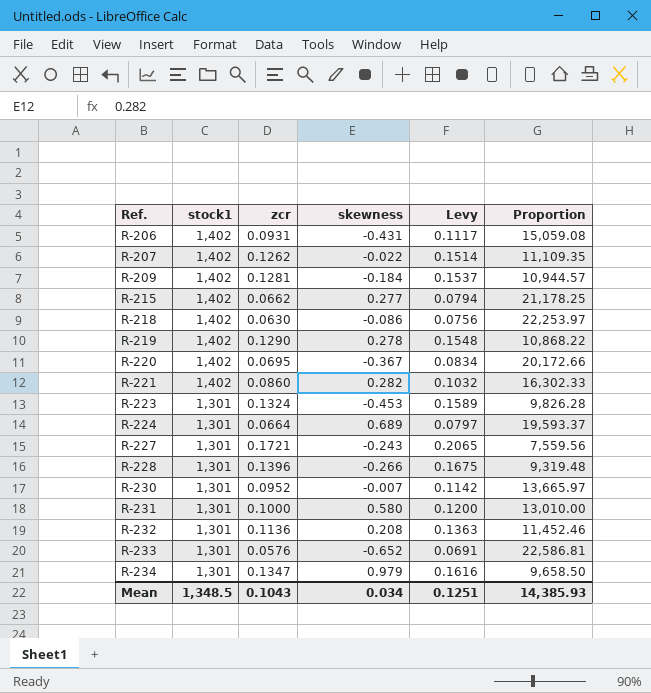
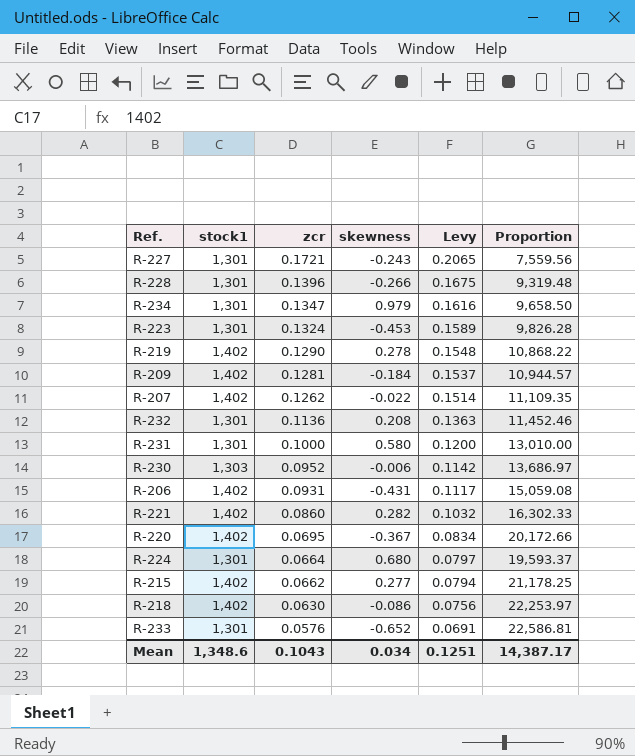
row order: Ref. ascending -> zcr descending
R-230 | stock1: 1,301 -> 1,303
R-230 | skewness: -0.007 -> -0.006
R-230 | Proportion: 13,665.97 -> 13,686.97
R-224 | skewness: 0.689 -> 0.680
Mean | stock1: 1,348.5 -> 1,348.6
Mean | Proportion: 14,385.93 -> 14,387.17

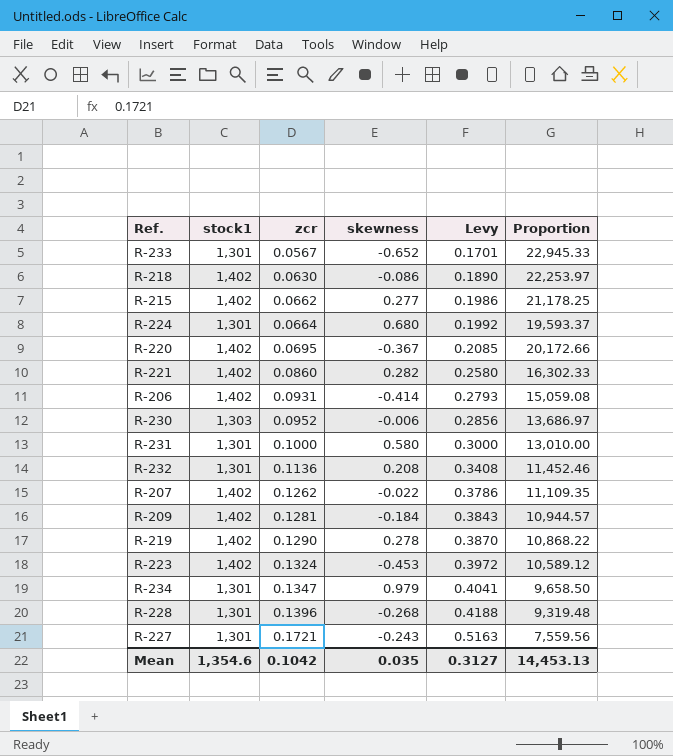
row order: zcr descending -> zcr ascending
column Levy | formula: [zcr] * 1.2 -> [zcr] * 3
R-233 | zcr: 0.0576 -> 0.0567
R-233 | Proportion: 22,586.81 -> 22,945.33
R-206 | skewness: -0.431 -> -0.414
R-223 | stock1: 1,301 -> 1,402
R-223 | Proportion: 9,826.28 -> 10,589.12
R-228 | skewness: -0.266 -> -0.268
Mean | stock1: 1,348.6 -> 1,354.6
Mean | zcr: 0.1043 -> 0.1042
Mean | skewness: 0.034 -> 0.035
Mean | Levy: 0.1251 -> 0.3127
Mean | Proportion: 14,387.17 -> 14,453.13

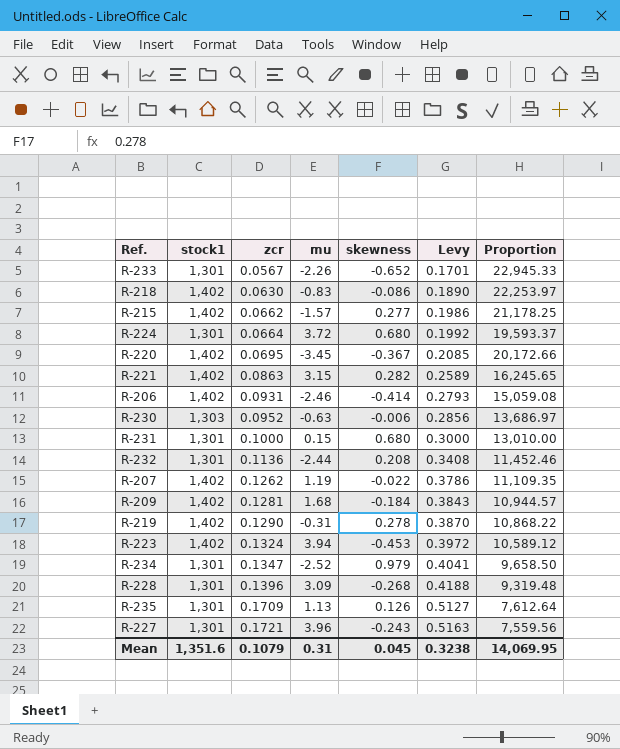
column mu | position: none -> 4
R-221 | zcr: 0.0860 -> 0.0863
R-221 | Levy: 0.2580 -> 0.2589
R-221 | Proportion: 16,302.33 -> 16,245.65
R-231 | skewness: 0.580 -> 0.680
row R-235: none -> 1,301 | 0.1709 | 1.13 | 0.126 | 0.5127 | 7,612.64
Mean | stock1: 1,354.6 -> 1,351.6
Mean | zcr: 0.1042 -> 0.1079
Mean | skewness: 0.035 -> 0.045
Mean | Levy: 0.3127 -> 0.3238
Mean | Proportion: 14,453.13 -> 14,069.95

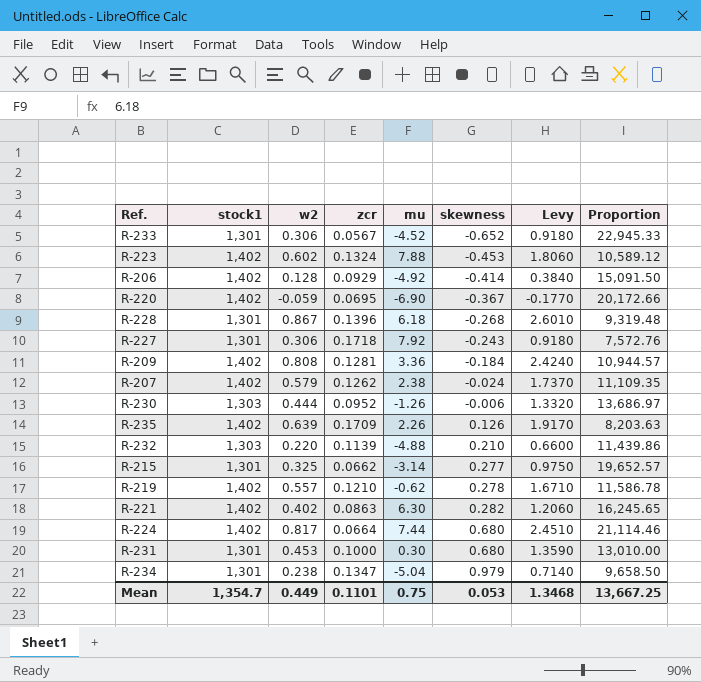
row order: zcr ascending -> skewness ascending
column w2 | position: none -> 3
column Levy | formula: [zcr] * 3 -> [w2] * 3
row R-218: 1,402 | 0.0630 | -0.83 | -0.086 | 0.1890 | 22,253.97 -> none
R-233 | mu: -2.26 -> -4.52
R-223 | mu: 3.94 -> 7.88
R-206 | zcr: 0.0931 -> 0.0929
R-206 | mu: -2.46 -> -4.92
R-206 | Proportion: 15,059.08 -> 15,091.50
R-220 | mu: -3.45 -> -6.90
R-228 | mu: 3.09 -> 6.18
R-227 | zcr: 0.1721 -> 0.1718
R-227 | mu: 3.96 -> 7.92
R-227 | Proportion: 7,559.56 -> 7,572.76
R-209 | mu: 1.68 -> 3.36
R-207 | mu: 1.19 -> 2.38
R-207 | skewness: -0.022 -> -0.024
R-230 | mu: -0.63 -> -1.26
R-235 | stock1: 1,301 -> 1,402
R-235 | mu: 1.13 -> 2.26
R-235 | Proportion: 7,612.64 -> 8,203.63
R-232 | stock1: 1,301 -> 1,303
R-232 | zcr: 0.1136 -> 0.1139
R-232 | mu: -2.44 -> -4.88
R-232 | skewness: 0.208 -> 0.210
R-232 | Proportion: 11,452.46 -> 11,439.86
R-215 | stock1: 1,402 -> 1,301
R-215 | mu: -1.57 -> -3.14
R-215 | Proportion: 21,178.25 -> 19,652.57
R-219 | zcr: 0.1290 -> 0.1210
R-219 | mu: -0.31 -> -0.62
R-219 | Proportion: 10,868.22 -> 11,586.78
R-221 | mu: 3.15 -> 6.30
R-224 | stock1: 1,301 -> 1,402
R-224 | mu: 3.72 -> 7.44
R-224 | Proportion: 19,593.37 -> 21,114.46
R-231 | mu: 0.15 -> 0.30
R-234 | mu: -2.52 -> -5.04
Mean | stock1: 1,351.6 -> 1,354.7
Mean | zcr: 0.1079 -> 0.1101
Mean | mu: 0.31 -> 0.75
Mean | skewness: 0.045 -> 0.053
Mean | Levy: 0.3238 -> 1.3468
Mean | Proportion: 14,069.95 -> 13,667.25

